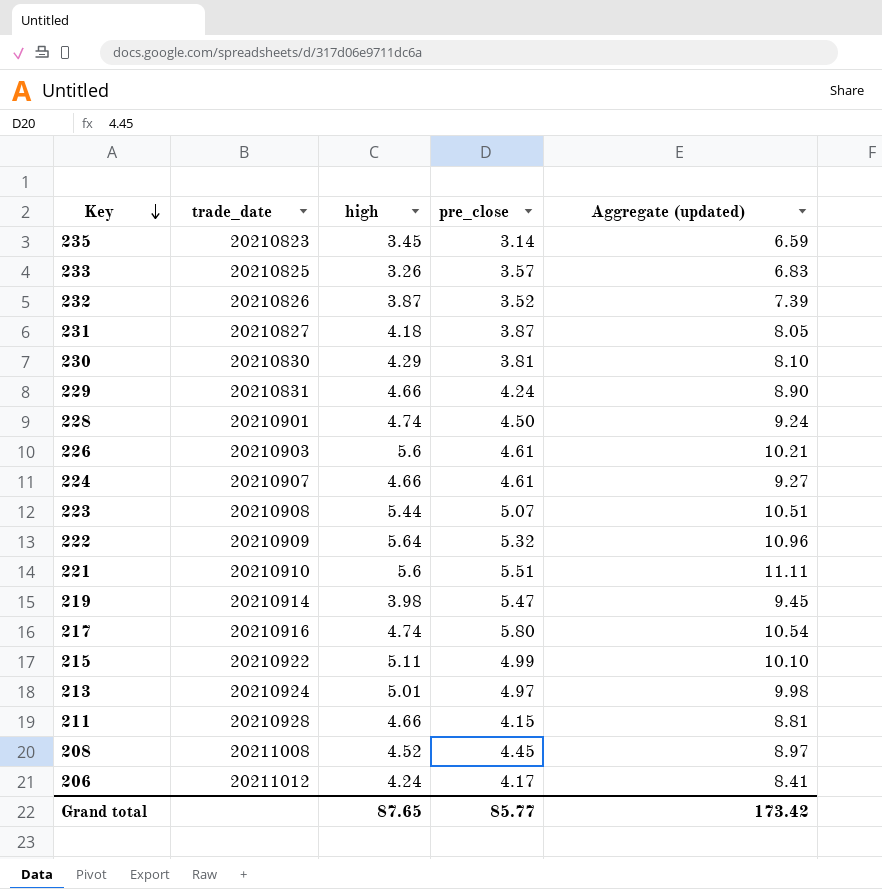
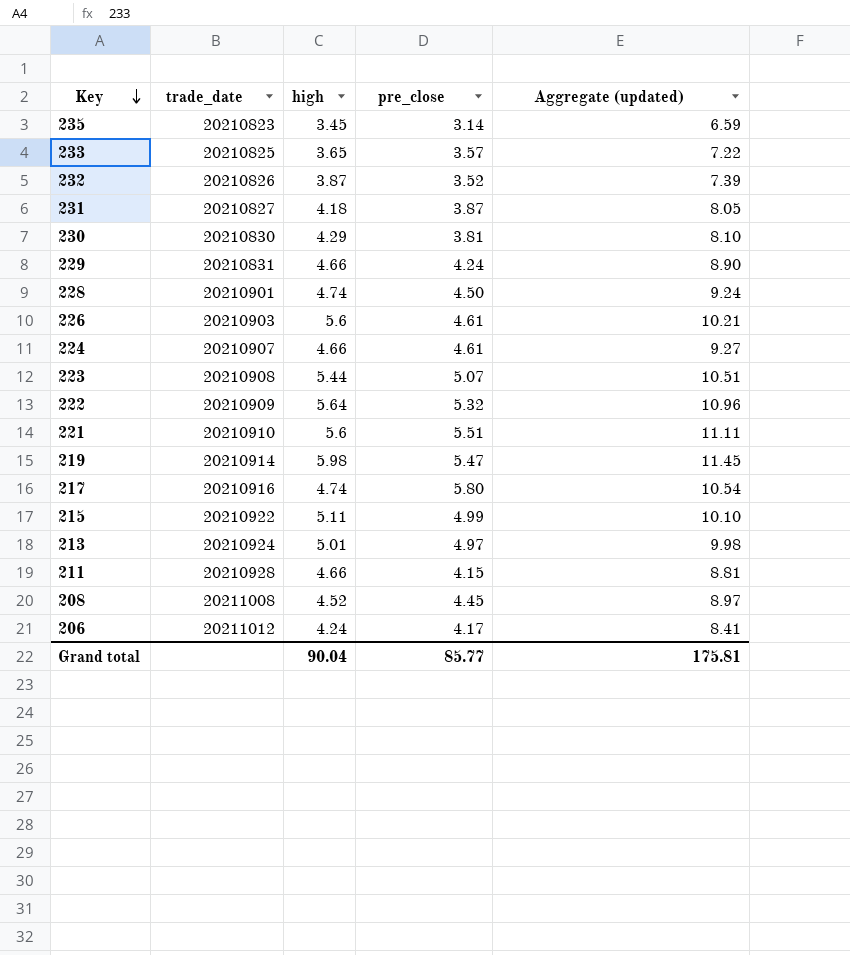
233 | high: 3.26 -> 3.65
233 | Aggregate (updated): 6.83 -> 7.22
219 | high: 3.98 -> 5.98
219 | Aggregate (updated): 9.45 -> 11.45
Grand total | high: 87.65 -> 90.04
Grand total | Aggregate (updated): 173.42 -> 175.81

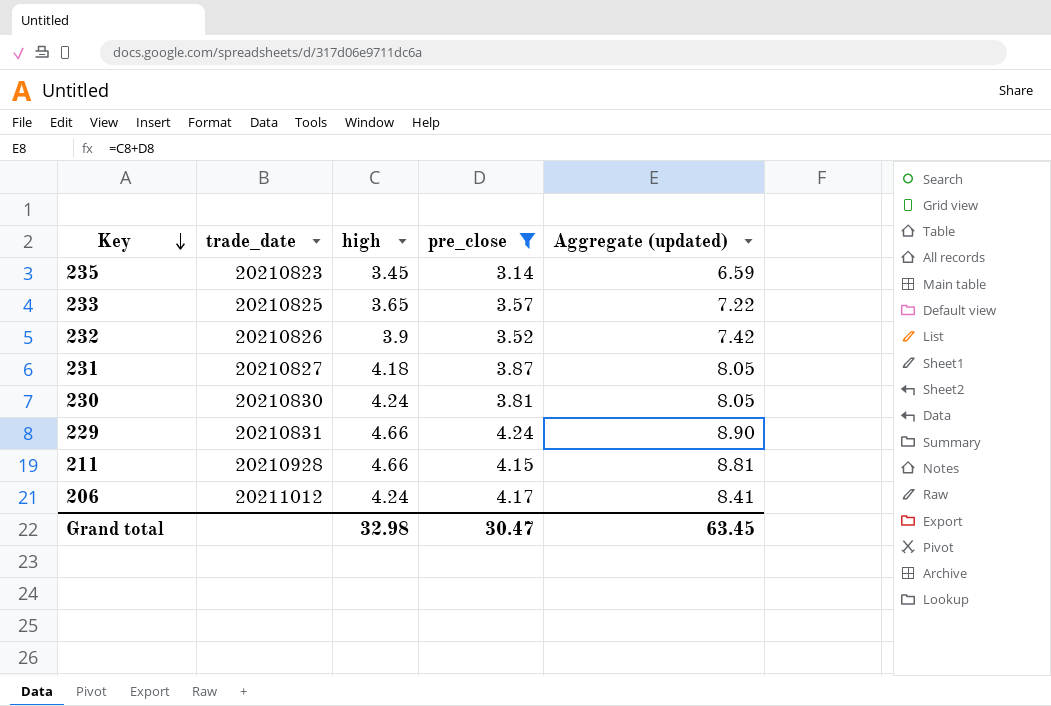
filter: none -> pre_close <= 4.24
232 | high: 3.87 -> 3.9
232 | Aggregate (updated): 7.39 -> 7.42
230 | high: 4.29 -> 4.24
230 | Aggregate (updated): 8.10 -> 8.05
Grand total | high: 90.04 -> 32.98
Grand total | pre_close: 85.77 -> 30.47
Grand total | Aggregate (updated): 175.81 -> 63.45

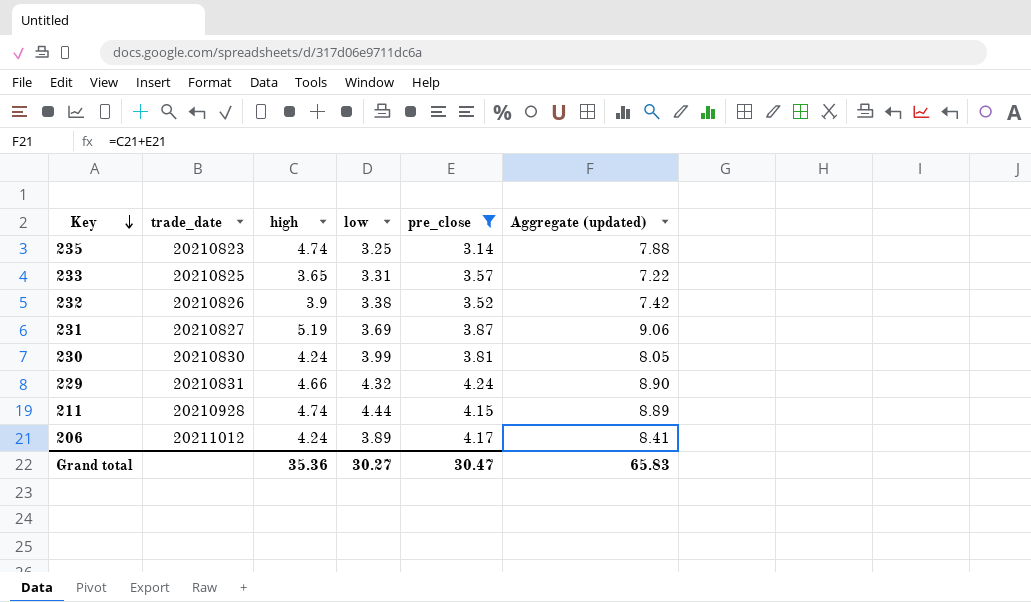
column low | position: none -> 4
235 | high: 3.45 -> 4.74
235 | Aggregate (updated): 6.59 -> 7.88
231 | high: 4.18 -> 5.19
231 | Aggregate (updated): 8.05 -> 9.06
211 | high: 4.66 -> 4.74
211 | Aggregate (updated): 8.81 -> 8.89
Grand total | high: 32.98 -> 35.36
Grand total | Aggregate (updated): 63.45 -> 65.83

